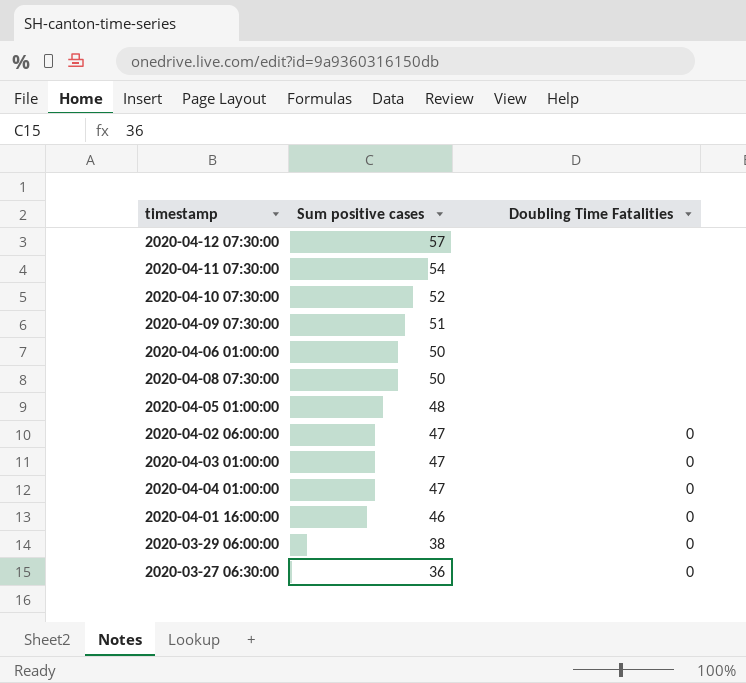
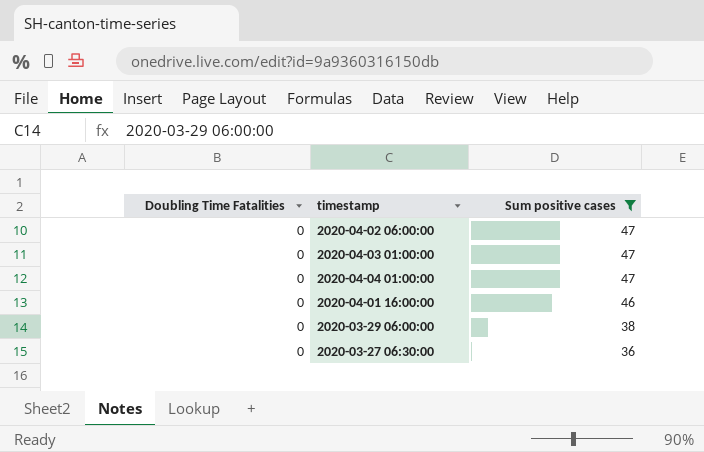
filter: none -> Sum positive cases <= 47
column Doubling Time Fatalities | position: 3 -> 1

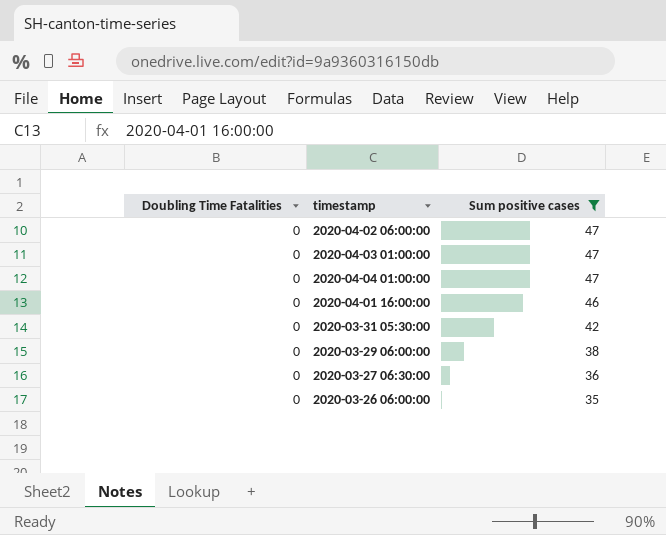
row 2020-03-31 05:30:00: none -> 0 | 42
row 2020-03-26 06:00:00: none -> 0 | 35

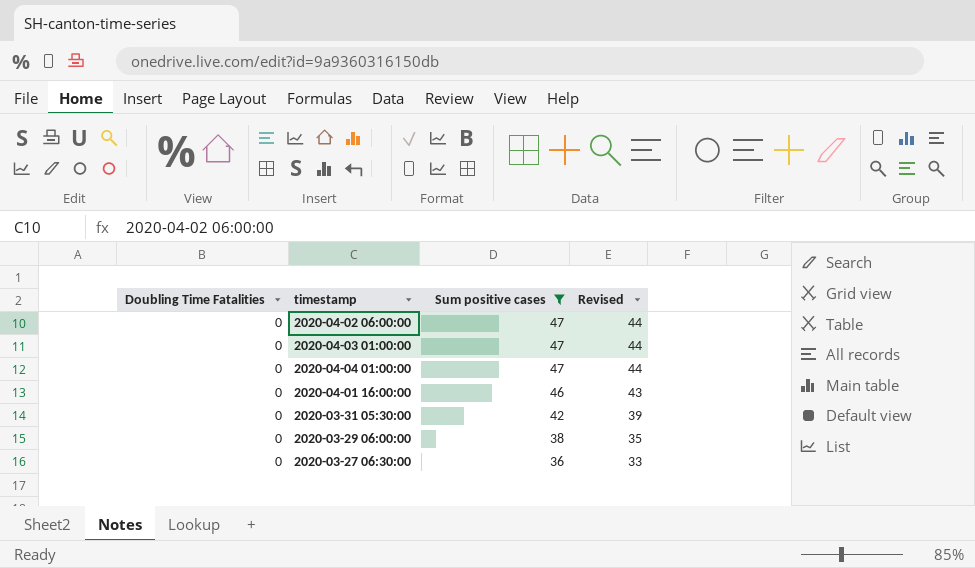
column Revised | formula: none -> [Sum positive cases] - 3
row 2020-03-26 06:00:00: 0 | 35 -> none

